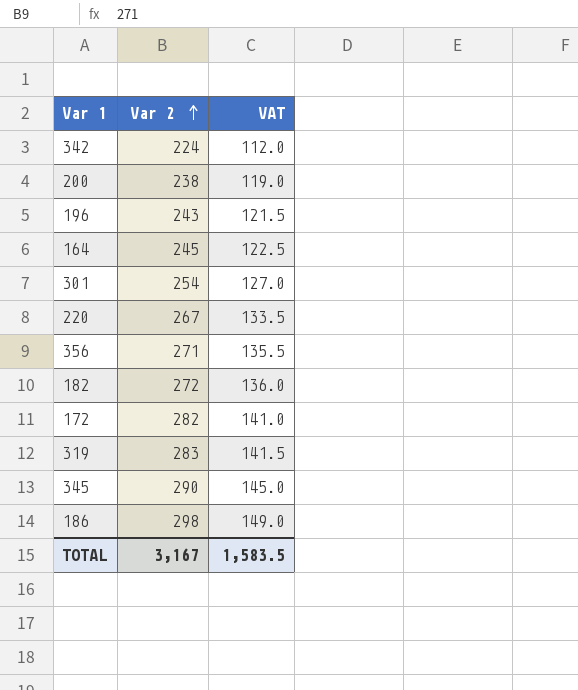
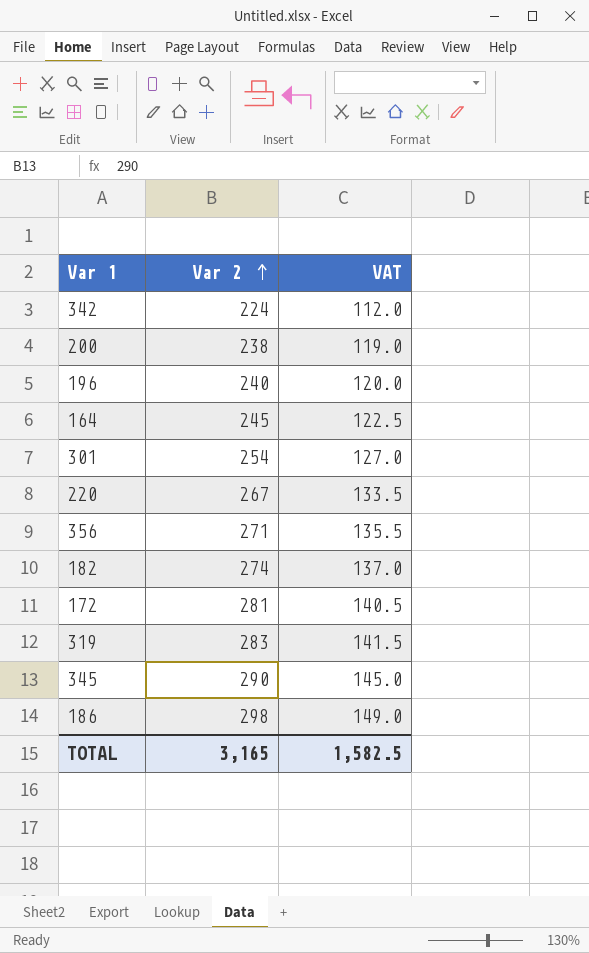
196 | Var 2: 243 -> 240
196 | VAT: 121.5 -> 120.0
182 | Var 2: 272 -> 274
182 | VAT: 136.0 -> 137.0
172 | Var 2: 282 -> 281
172 | VAT: 141.0 -> 140.5
TOTAL | Var 2: 3,167 -> 3,165
TOTAL | VAT: 1,583.5 -> 1,582.5

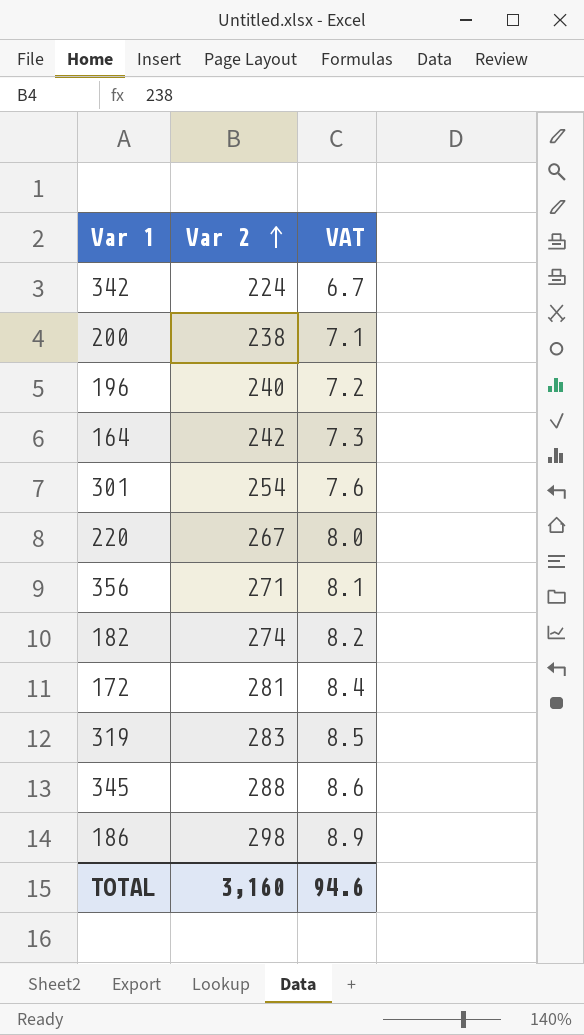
column VAT | formula: [Var 2] * 0.5 -> [Var 2] * 0.03
164 | Var 2: 245 -> 242
345 | Var 2: 290 -> 288
TOTAL | Var 2: 3,165 -> 3,160
TOTAL | VAT: 1,582.5 -> 94.6

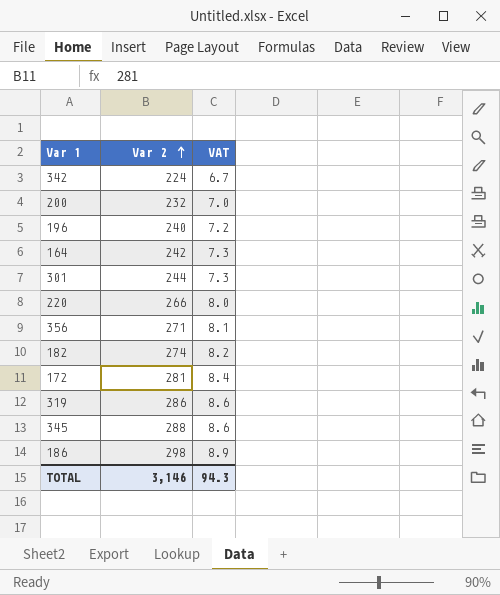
200 | Var 2: 238 -> 232
200 | VAT: 7.1 -> 7.0
301 | Var 2: 254 -> 244
301 | VAT: 7.6 -> 7.3
220 | Var 2: 267 -> 266
319 | Var 2: 283 -> 286
319 | VAT: 8.5 -> 8.6
TOTAL | Var 2: 3,160 -> 3,146
TOTAL | VAT: 94.6 -> 94.3

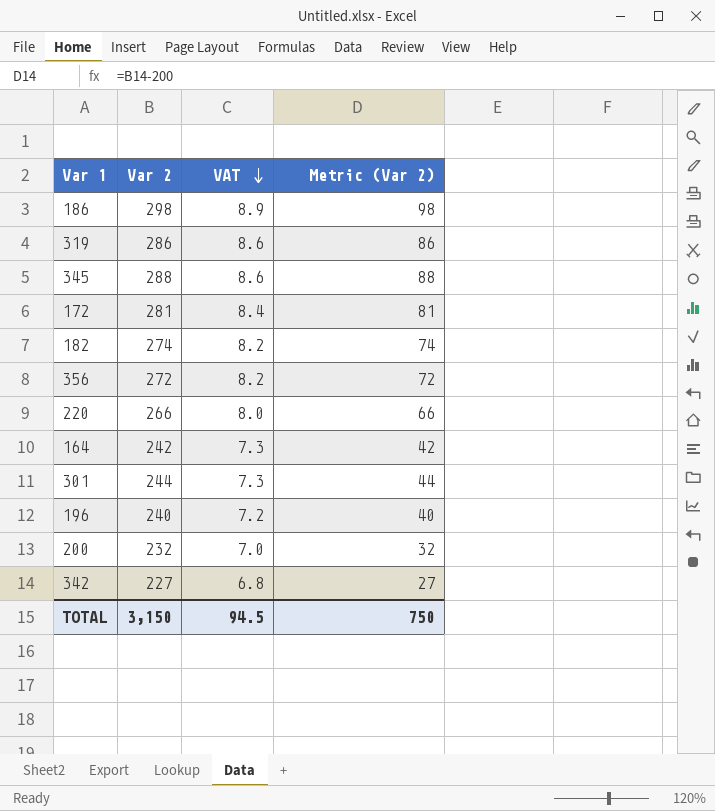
row order: Var 2 ascending -> VAT descending
column Metric (Var 2) | formula: none -> [Var 2] - 200
356 | Var 2: 271 -> 272
356 | VAT: 8.1 -> 8.2
342 | Var 2: 224 -> 227
342 | VAT: 6.7 -> 6.8
TOTAL | Var 2: 3,146 -> 3,150
TOTAL | VAT: 94.3 -> 94.5

